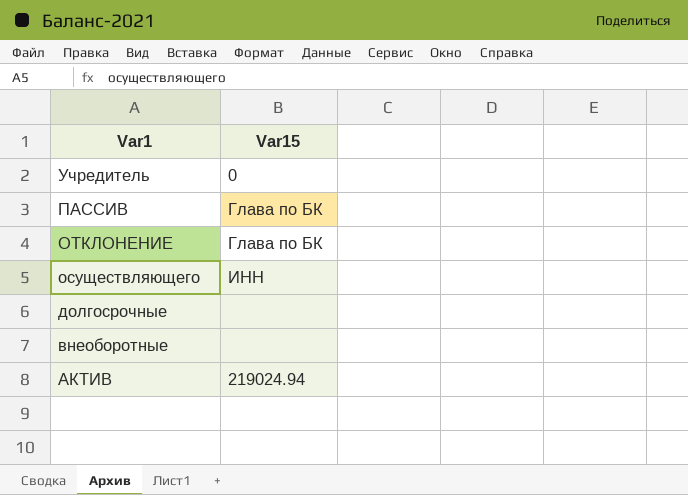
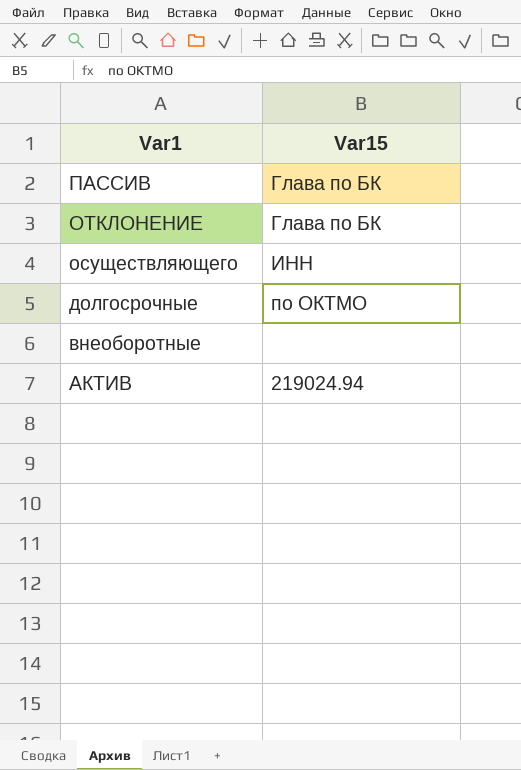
row Учредитель: 0 -> none
долгосрочные | Var15: none -> по ОКТМО

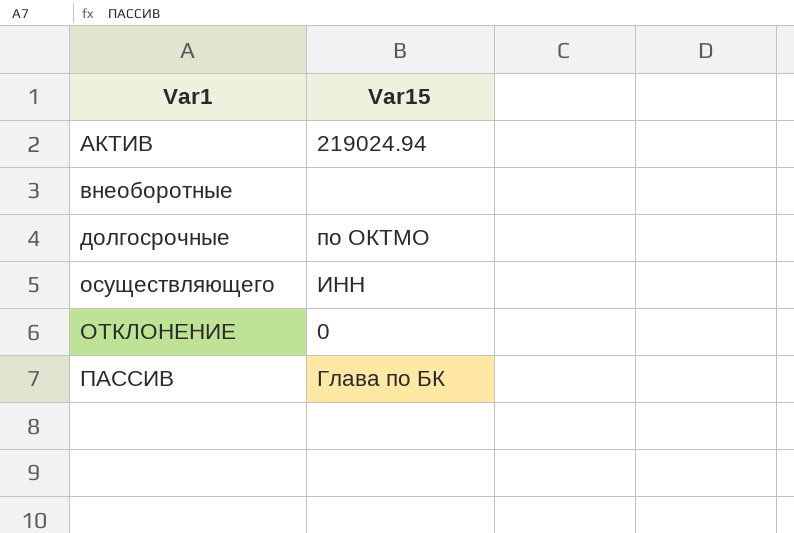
row order: Var1 descending -> Var1 ascending
ОТКЛОНЕНИЕ | Var15: Глава по БК -> 0

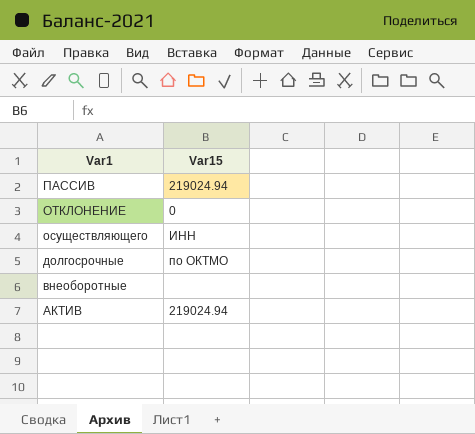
row order: Var1 ascending -> Var1 descending
ПАССИВ | Var15: Глава по БК -> 219024.94

